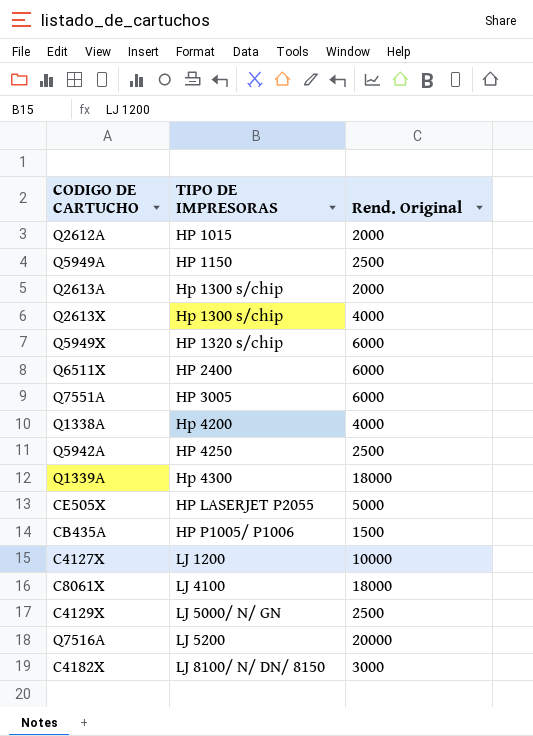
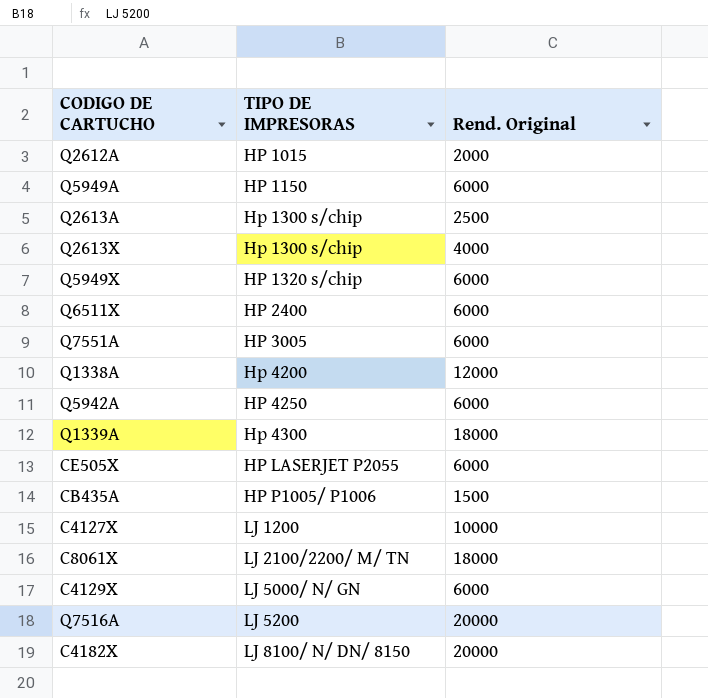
Q5949A | Rend. Original: 2500 -> 6000
Q2613A | Rend. Original: 2000 -> 2500
Q1338A | Rend. Original: 4000 -> 12000
Q5942A | Rend. Original: 2500 -> 6000
CE505X | Rend. Original: 5000 -> 6000
C8061X | TIPO DE IMPRESORAS: LJ 4100 -> LJ 2100/2200/ M/ TN
C4129X | Rend. Original: 2500 -> 6000
C4182X | Rend. Original: 3000 -> 20000

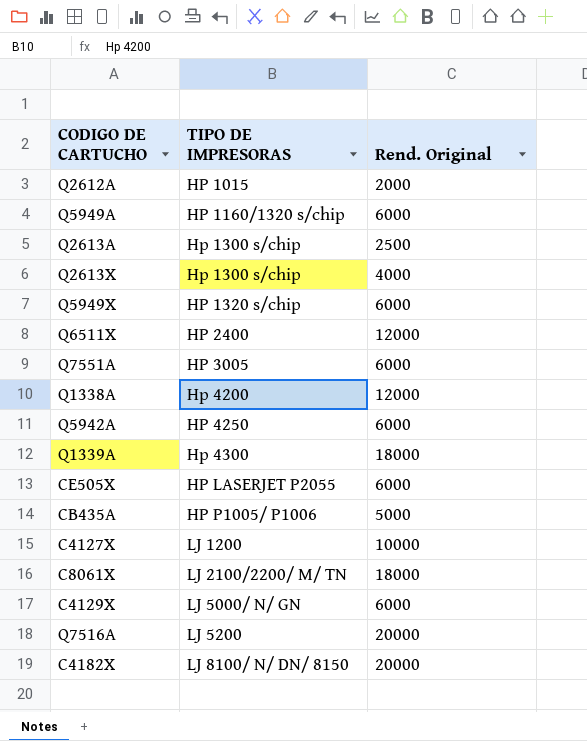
Q5949A | TIPO DE IMPRESORAS: HP 1150 -> HP 1160/1320 s/chip
Q6511X | Rend. Original: 6000 -> 12000
CB435A | Rend. Original: 1500 -> 5000

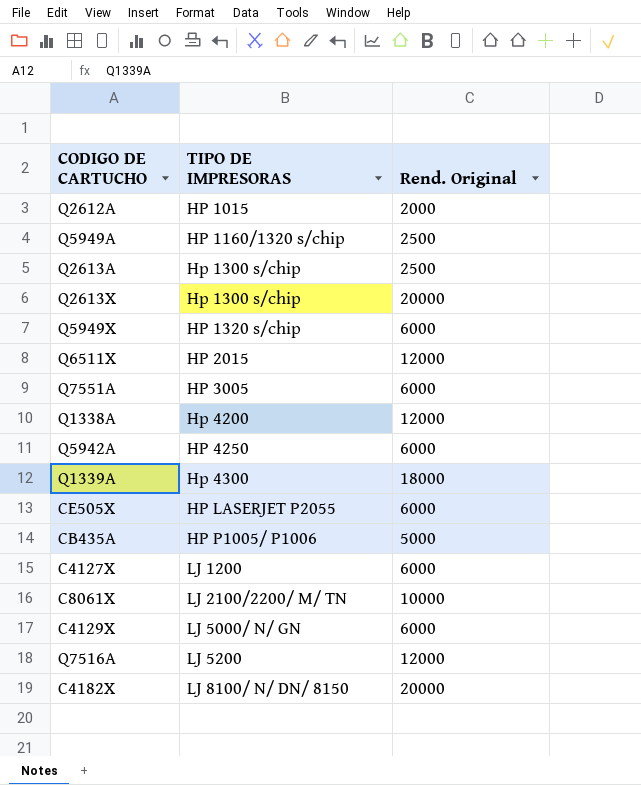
Q5949A | Rend. Original: 6000 -> 2500
Q2613X | Rend. Original: 4000 -> 20000
Q6511X | TIPO DE IMPRESORAS: HP 2400 -> HP 2015
C4127X | Rend. Original: 10000 -> 6000
C8061X | Rend. Original: 18000 -> 10000
Q7516A | Rend. Original: 20000 -> 12000

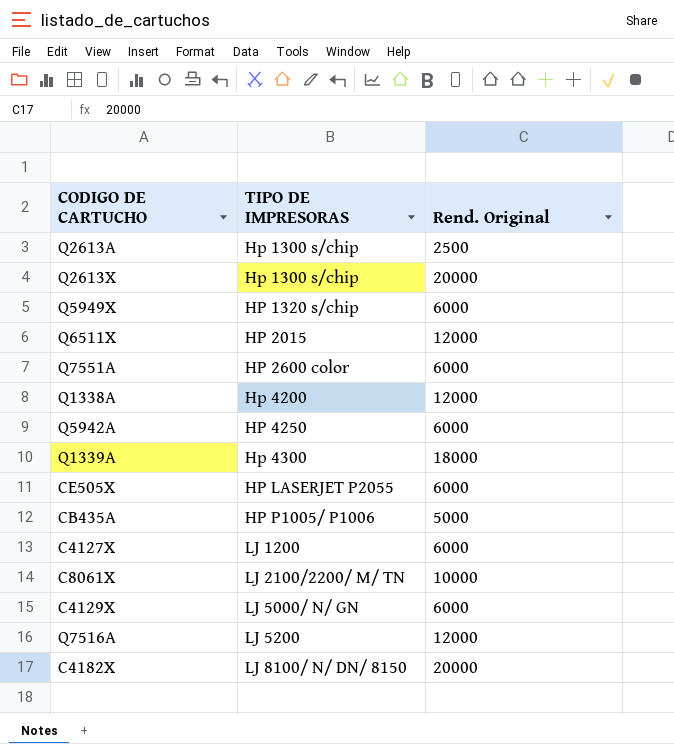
row Q2612A: HP 1015 | 2000 -> none
row Q5949A: HP 1160/1320 s/chip | 2500 -> none
Q7551A | TIPO DE IMPRESORAS: HP 3005 -> HP 2600 color

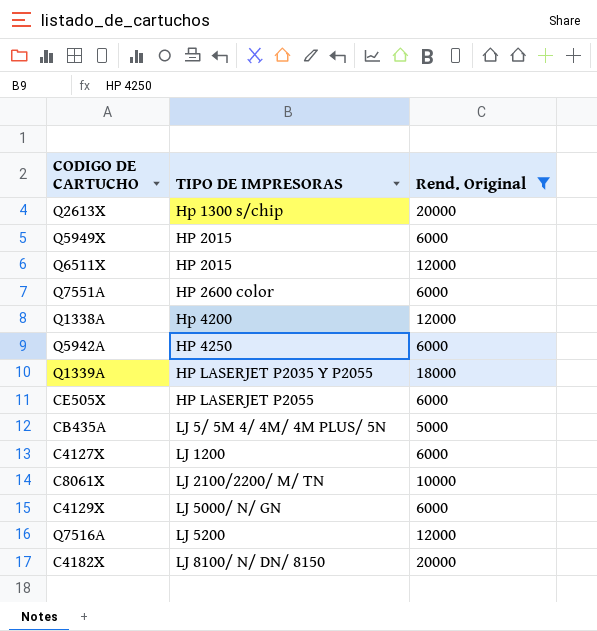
filter: none -> Rend. Original != 2500
Q5949X | TIPO DE IMPRESORAS: HP 1320 s/chip -> HP 2015
Q1339A | TIPO DE IMPRESORAS: Hp 4300 -> HP LASERJET P2035 Y P2055
CB435A | TIPO DE IMPRESORAS: HP P1005/ P1006 -> LJ 5/ 5M 4/ 4M/ 4M PLUS/ 5N

